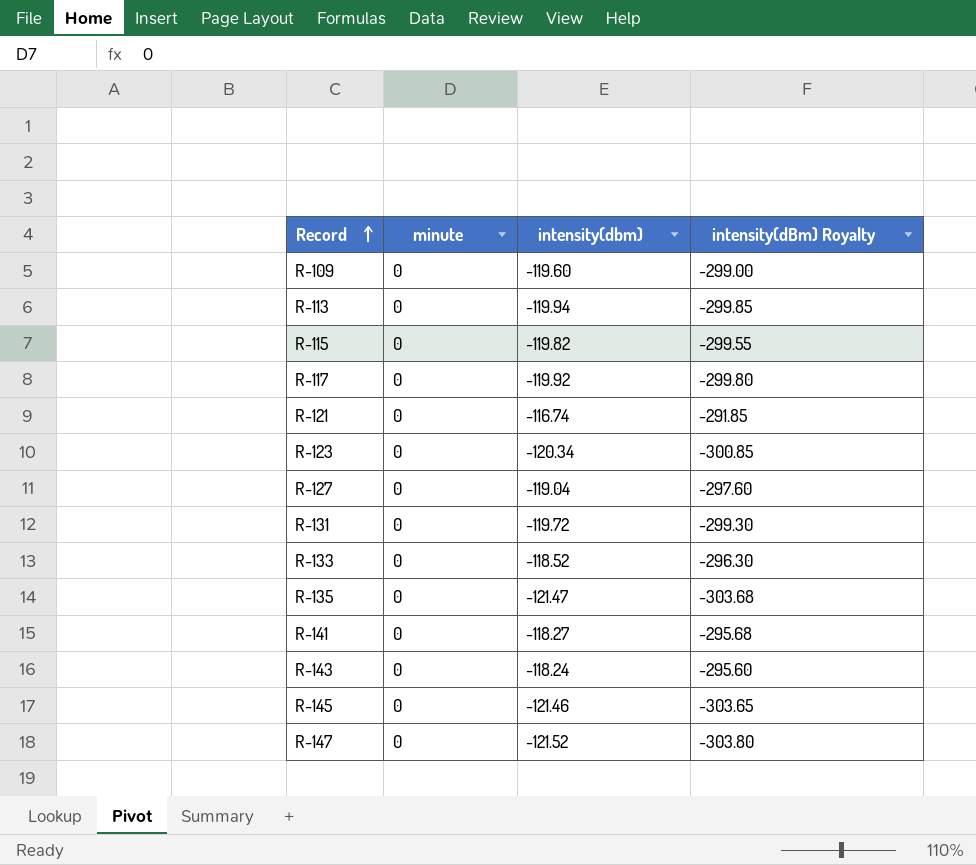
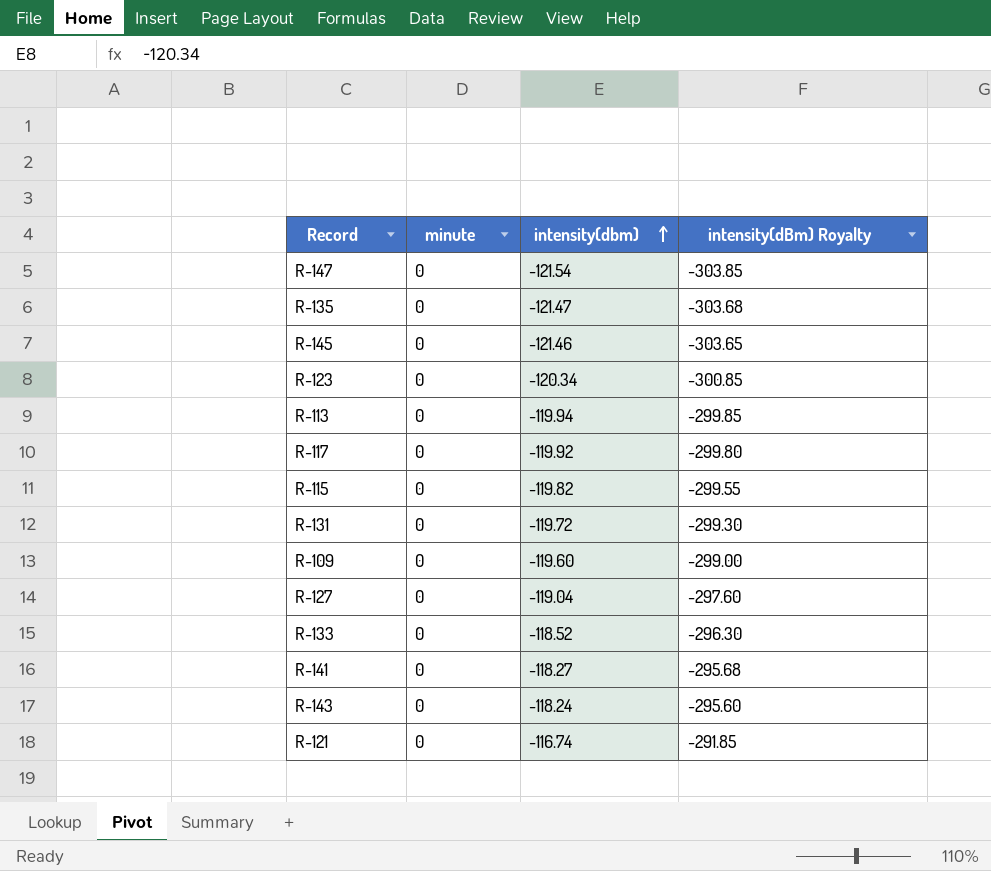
row order: Record ascending -> intensity(dbm) ascending
R-147 | intensity(dbm): -121.52 -> -121.54
R-147 | intensity(dBm) Royalty: -303.80 -> -303.85

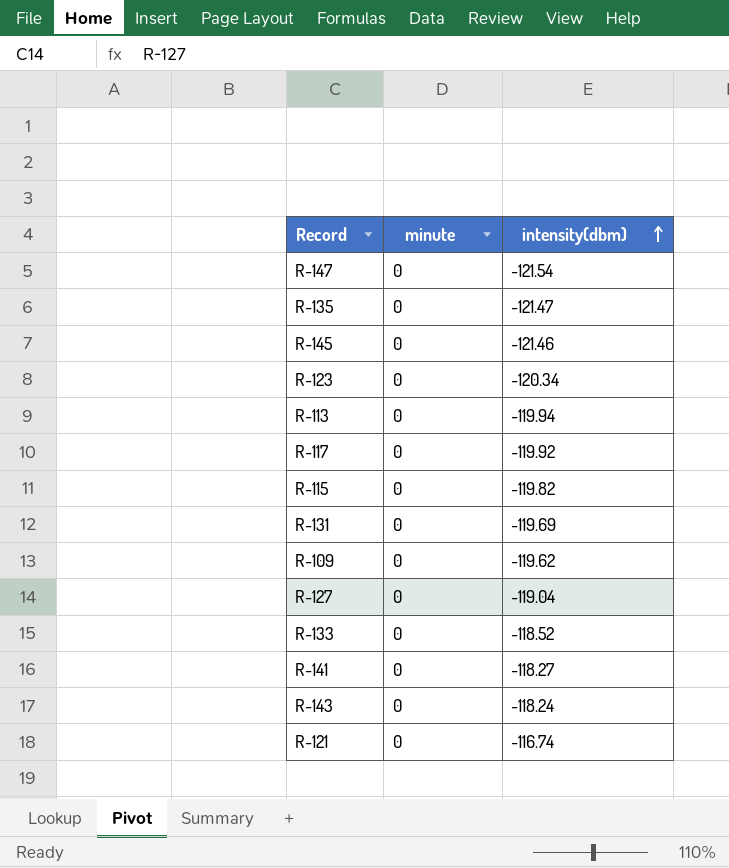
column intensity(dBm) Royalty | formula: [intensity(dbm)] * 2.5 -> none
R-131 | intensity(dbm): -119.72 -> -119.69
R-109 | intensity(dbm): -119.60 -> -119.62

